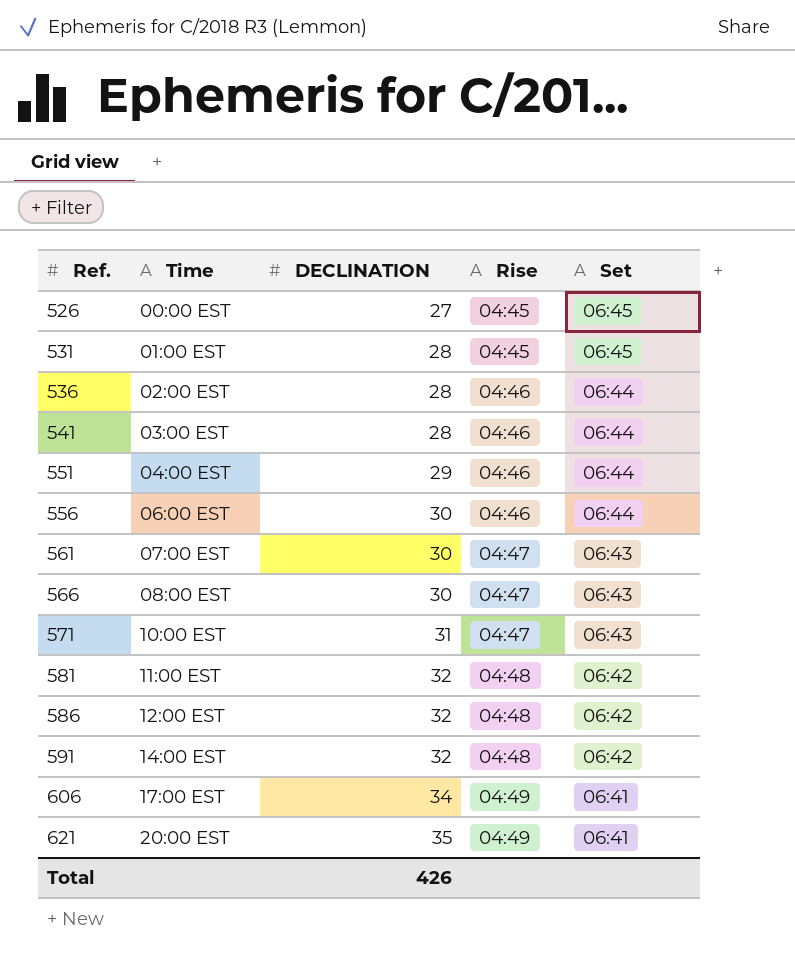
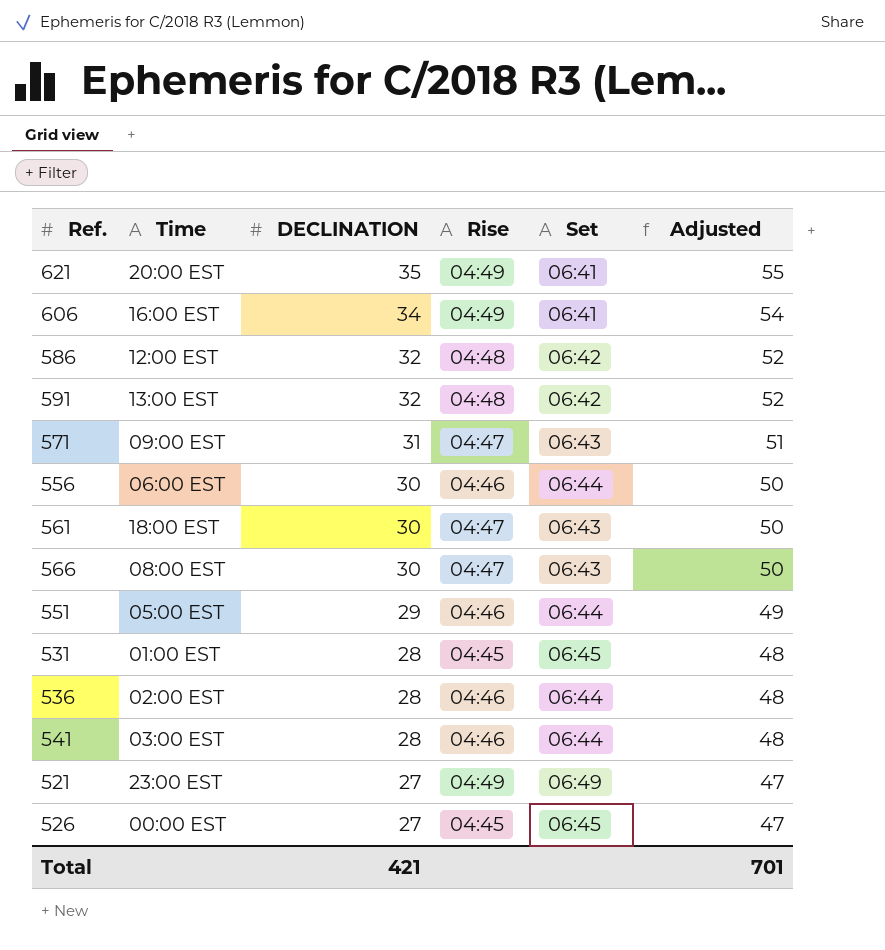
row order: Ref. ascending -> DECLINATION descending
column Adjusted | formula: none -> [DECLINATION] + 20
row 581: 11:00 EST | 32 | 04:48 | 06:42 -> none
606 | Time: 17:00 EST -> 16:00 EST
591 | Time: 14:00 EST -> 13:00 EST
571 | Time: 10:00 EST -> 09:00 EST
561 | Time: 07:00 EST -> 18:00 EST
551 | Time: 04:00 EST -> 05:00 EST
row 521: none -> 23:00 EST | 27 | 04:49 | 06:49 | 47
Total | DECLINATION: 426 -> 421

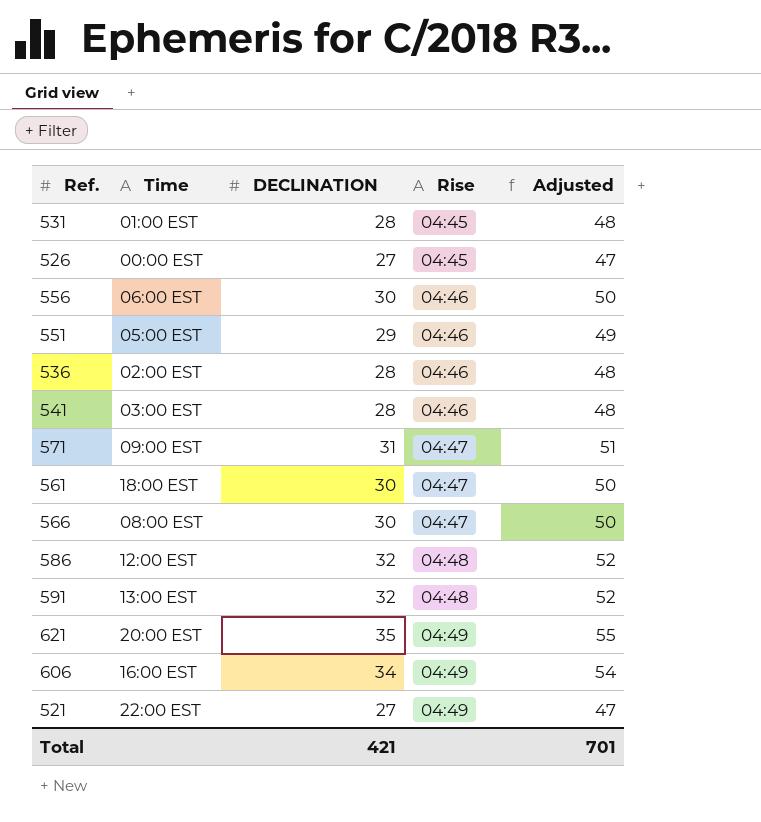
row order: DECLINATION descending -> Rise ascending
column Set | position: 5 -> none
521 | Time: 23:00 EST -> 22:00 EST

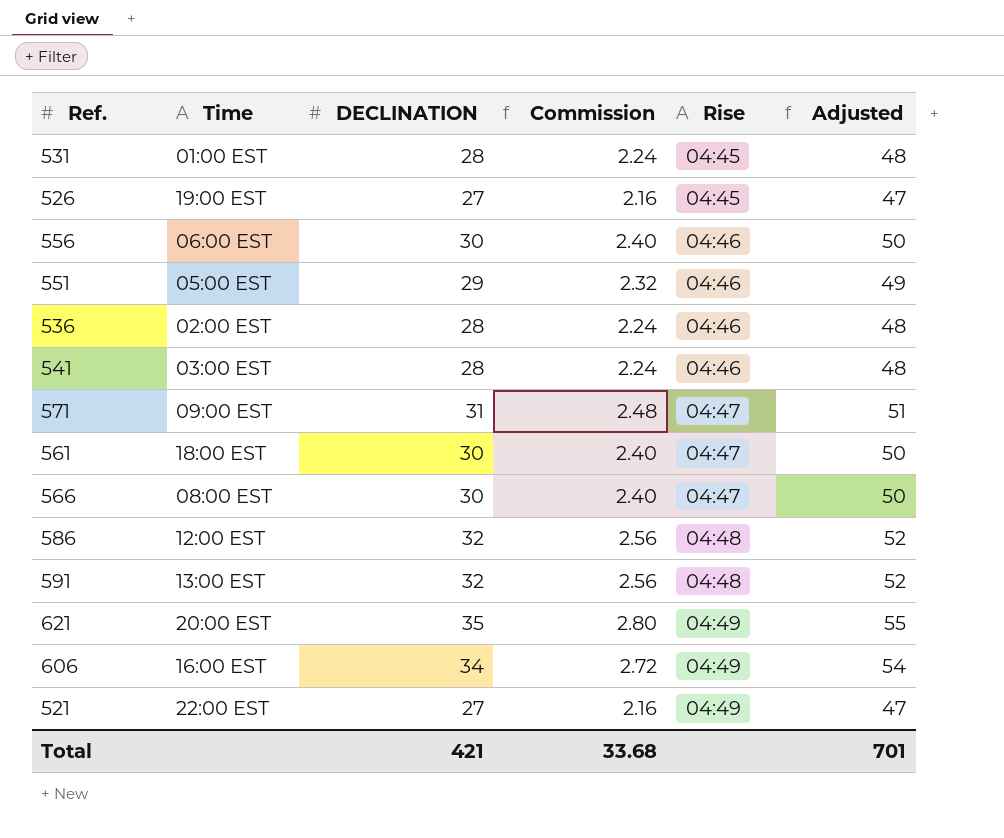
column Commission | formula: none -> [DECLINATION] * 0.08
526 | Time: 00:00 EST -> 19:00 EST

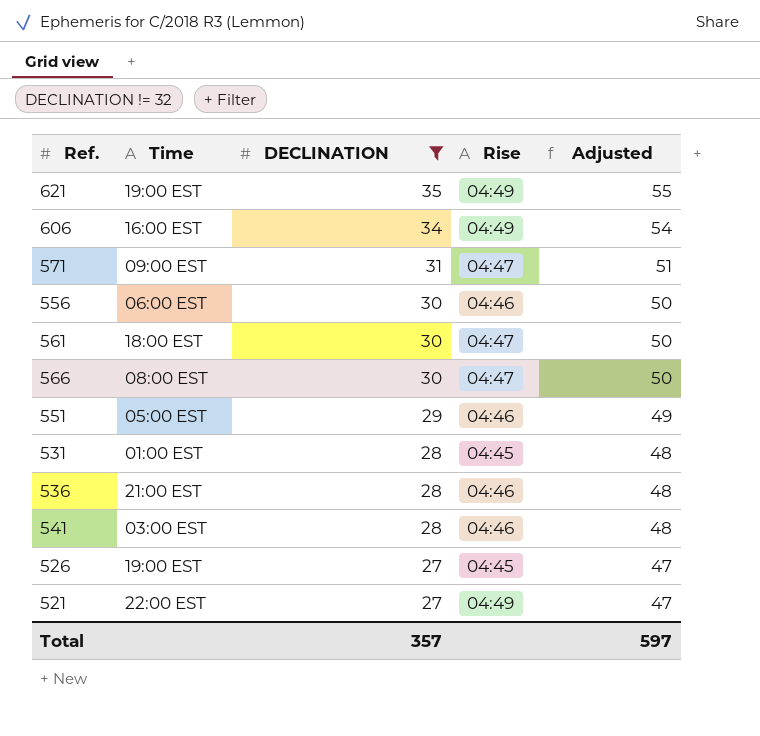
filter: none -> DECLINATION != 32
row order: Rise ascending -> DECLINATION descending
column Commission | formula: [DECLINATION] * 0.08 -> none
621 | Time: 20:00 EST -> 19:00 EST
536 | Time: 02:00 EST -> 21:00 EST
Total | DECLINATION: 421 -> 357
Total | Adjusted: 701 -> 597

